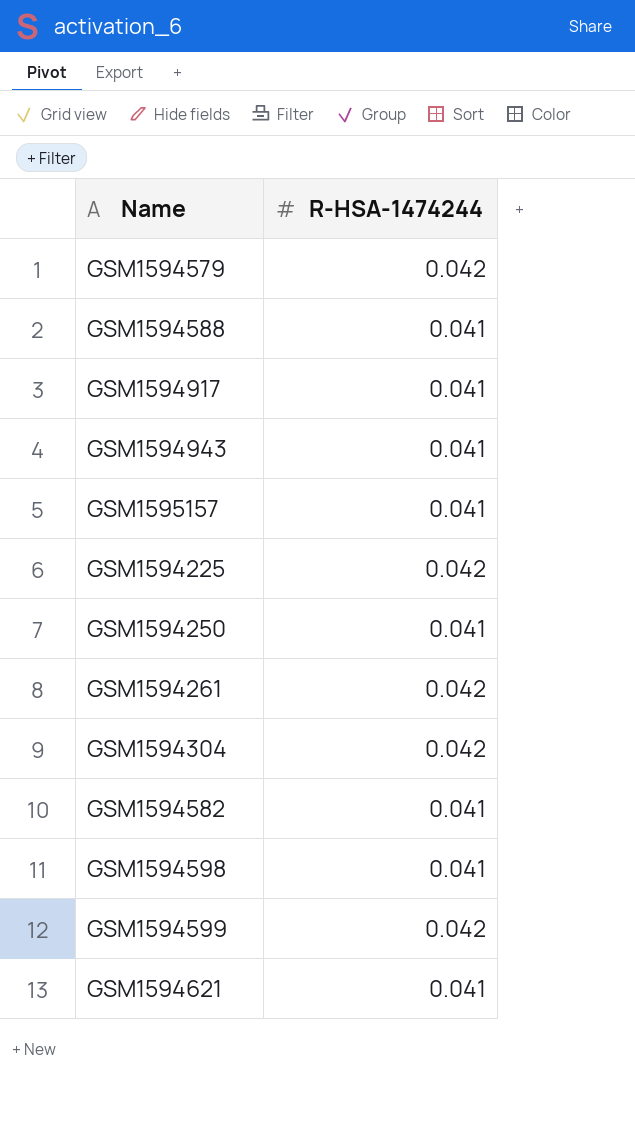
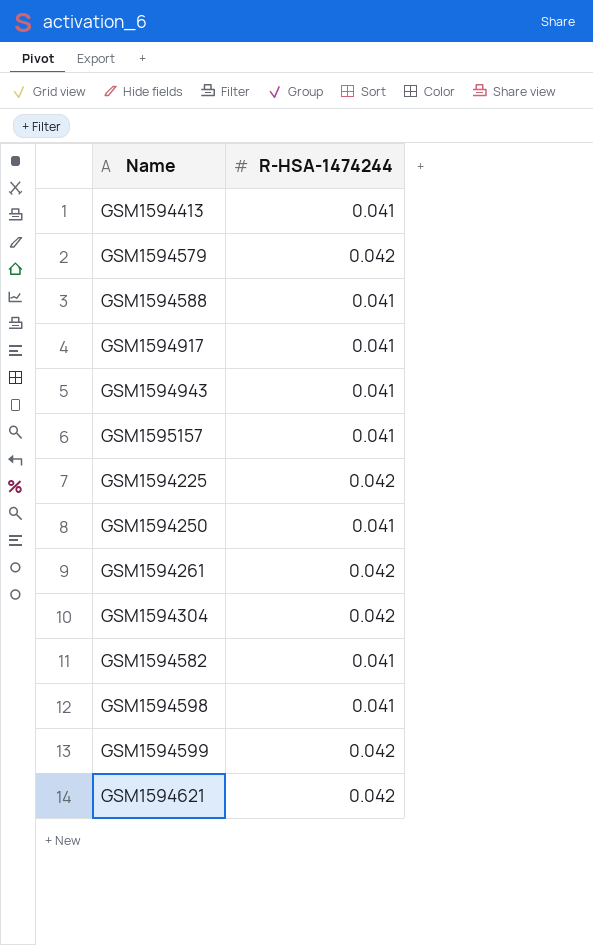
row GSM1594413: none -> 0.041
GSM1594621 | R-HSA-1474244: 0.041 -> 0.042

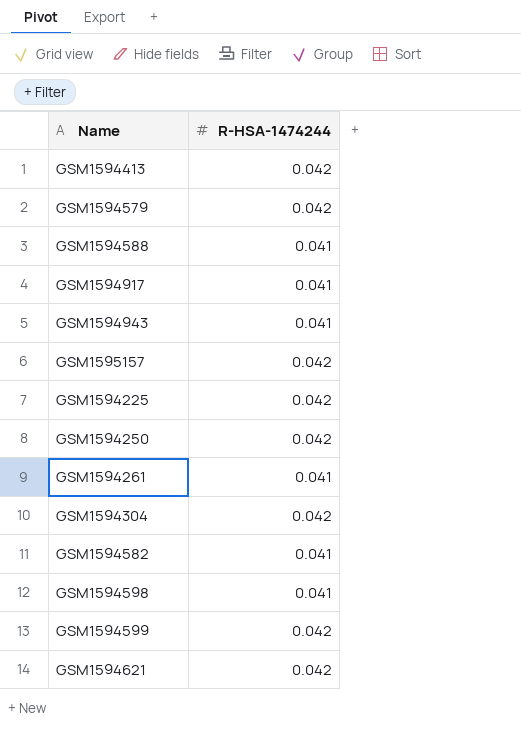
GSM1594413 | R-HSA-1474244: 0.041 -> 0.042
GSM1595157 | R-HSA-1474244: 0.041 -> 0.042
GSM1594250 | R-HSA-1474244: 0.041 -> 0.042
GSM1594261 | R-HSA-1474244: 0.042 -> 0.041

